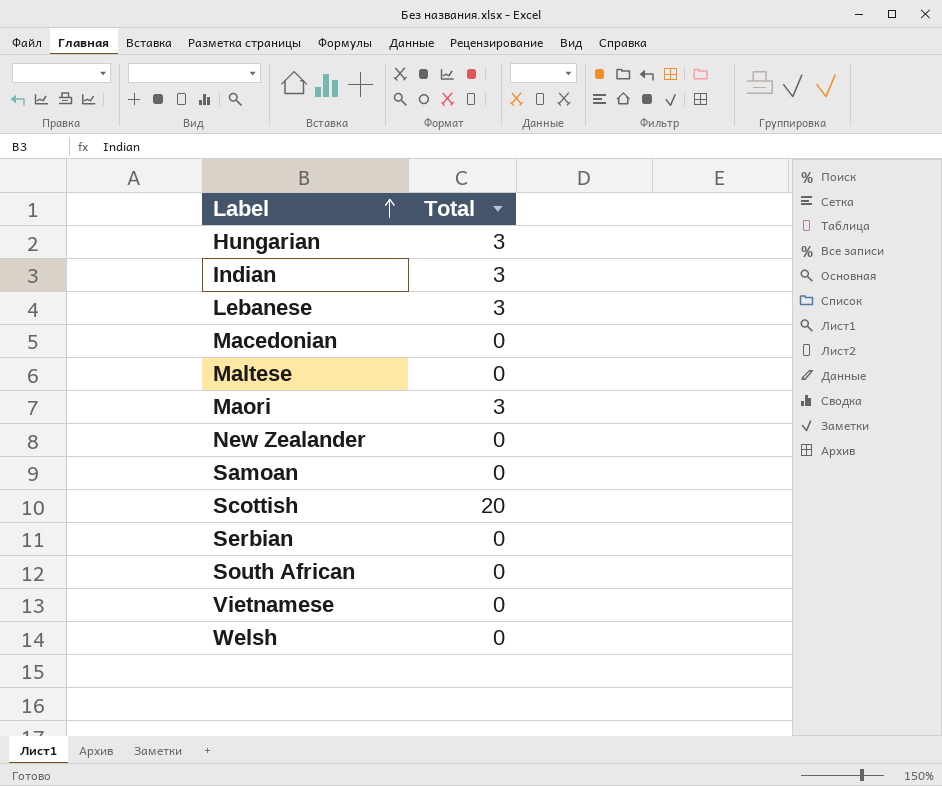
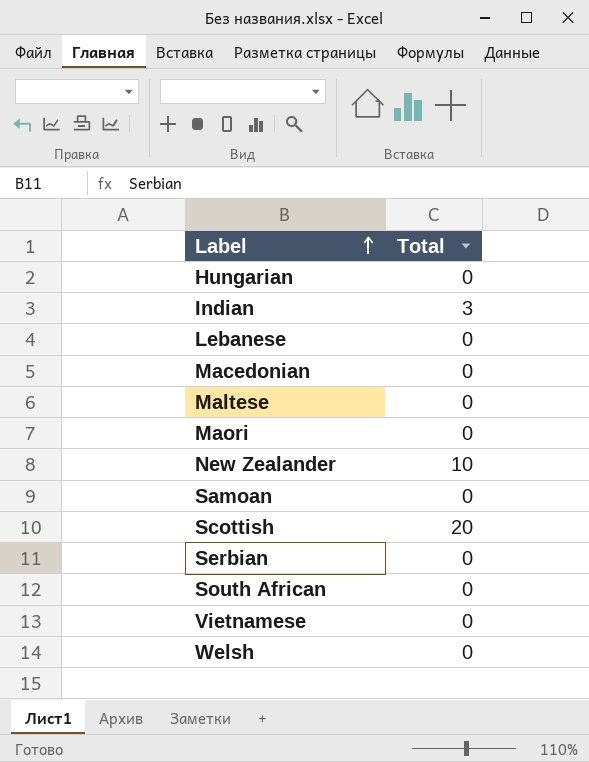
Hungarian | Total: 3 -> 0
Lebanese | Total: 3 -> 0
Maori | Total: 3 -> 0
New Zealander | Total: 0 -> 10

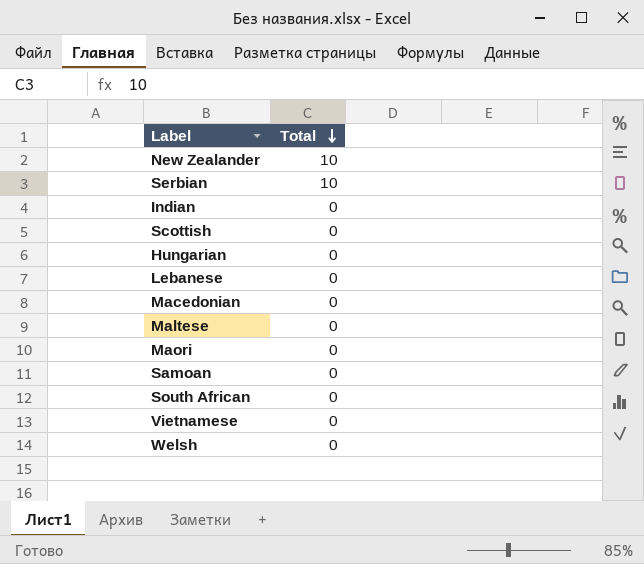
row order: Label ascending -> Total descending
Serbian | Total: 0 -> 10
Indian | Total: 3 -> 0
Scottish | Total: 20 -> 0

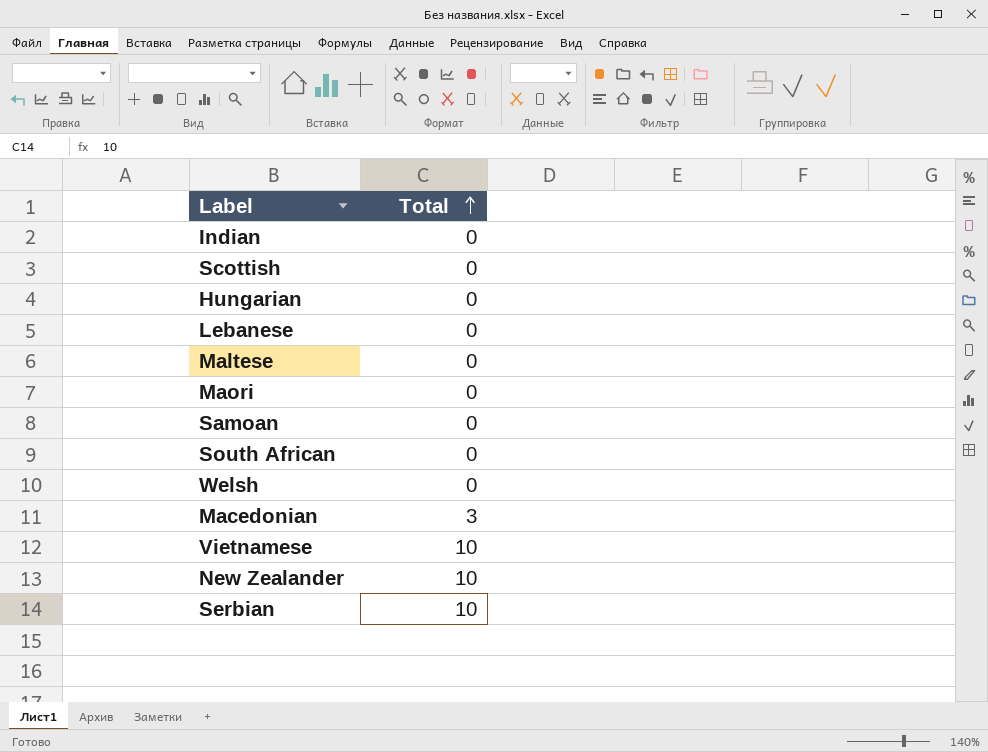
row order: Total descending -> Total ascending
Macedonian | Total: 0 -> 3
Vietnamese | Total: 0 -> 10

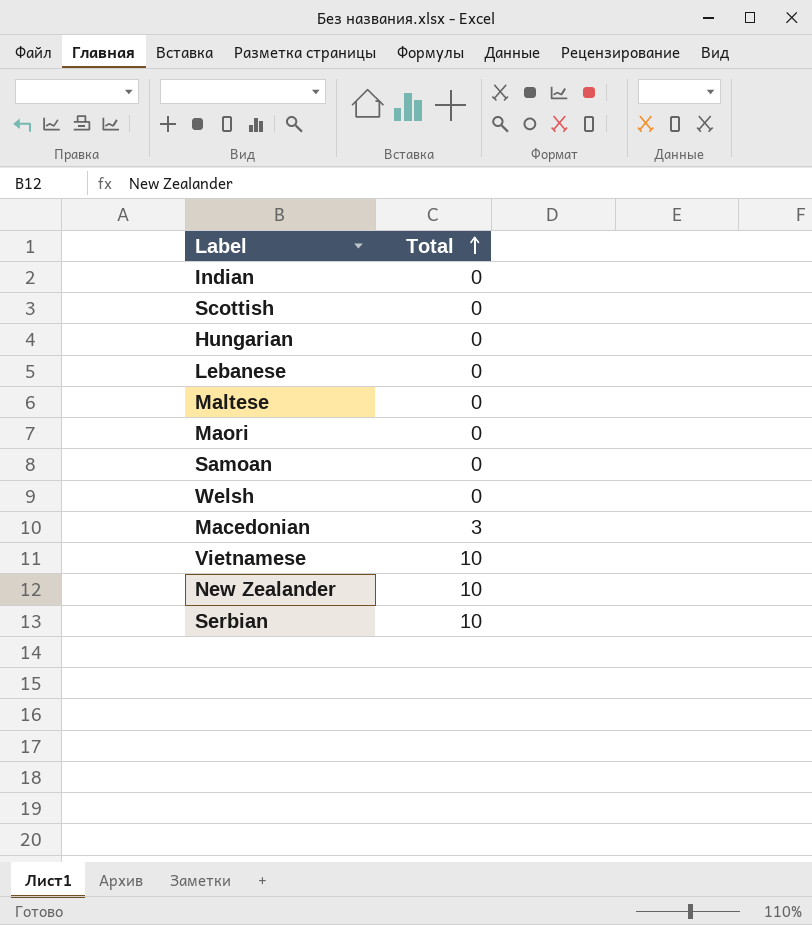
row South African: 0 -> none

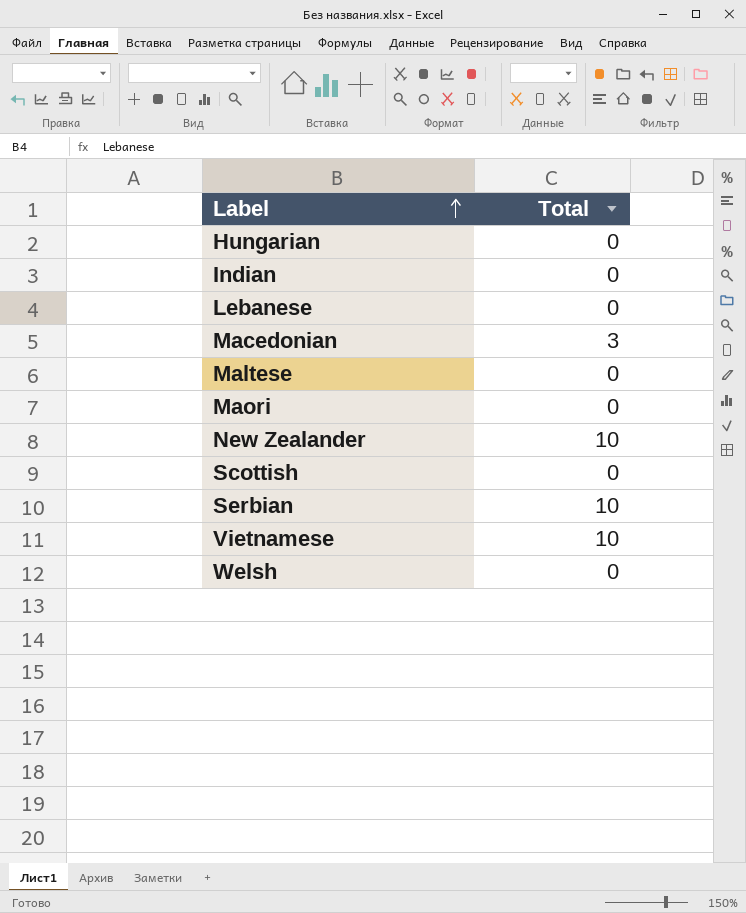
row order: Total ascending -> Label ascending
row Samoan: 0 -> none

